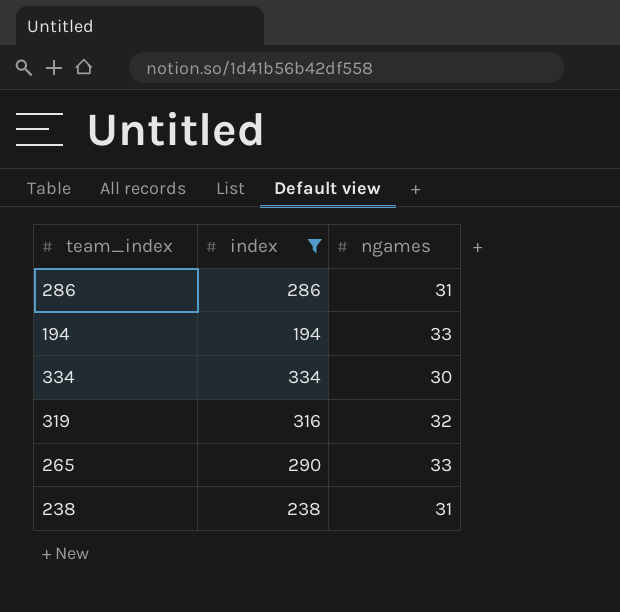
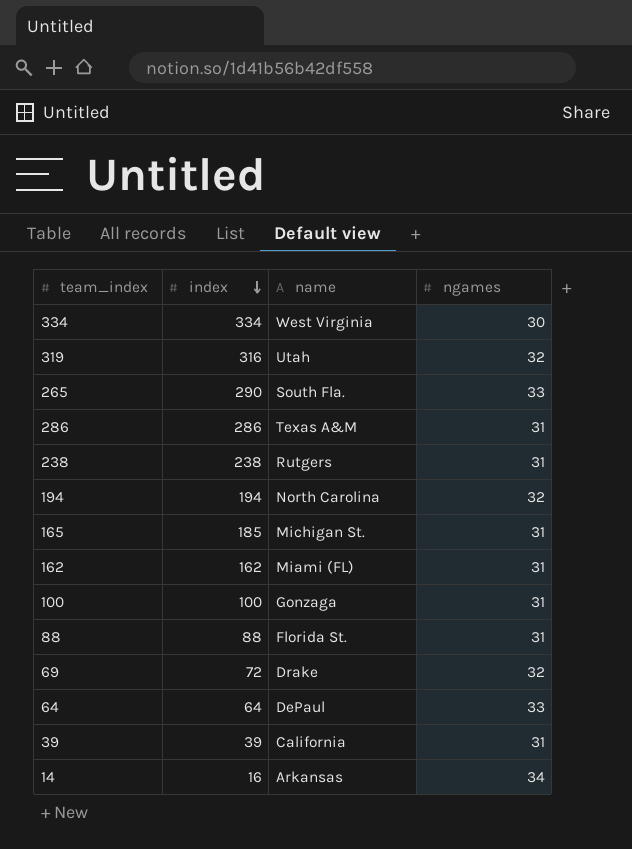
filter: index >= 194 -> none
row order: none -> index descending
column name | position: none -> 3
194 | ngames: 33 -> 32

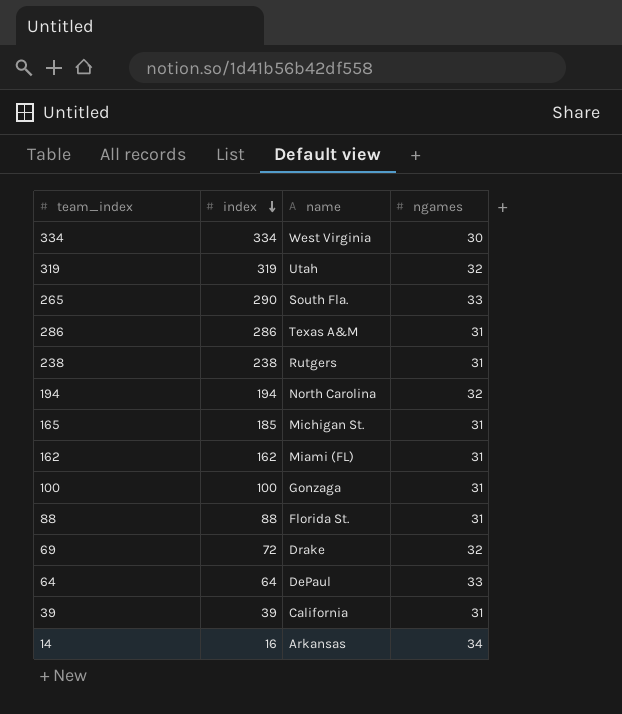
319 | index: 316 -> 319

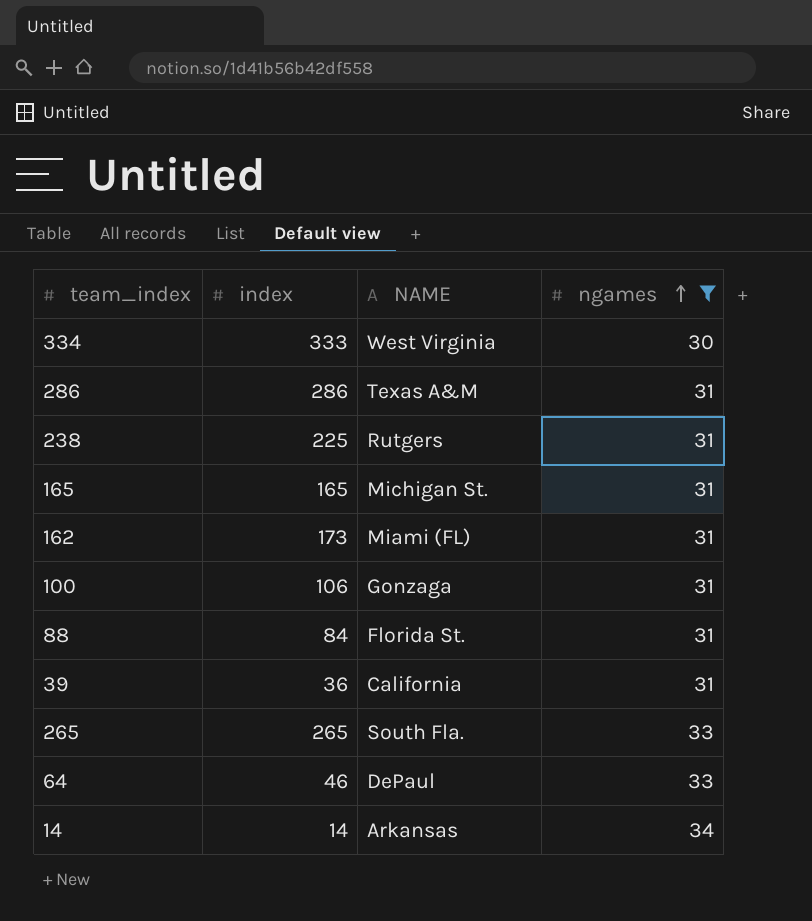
filter: none -> ngames != 32
row order: index descending -> ngames ascending
column name: name -> NAME
334 | index: 334 -> 333
238 | index: 238 -> 225
165 | index: 185 -> 165
162 | index: 162 -> 173
100 | index: 100 -> 106
88 | index: 88 -> 84
39 | index: 39 -> 36
265 | index: 290 -> 265
64 | index: 64 -> 46
14 | index: 16 -> 14

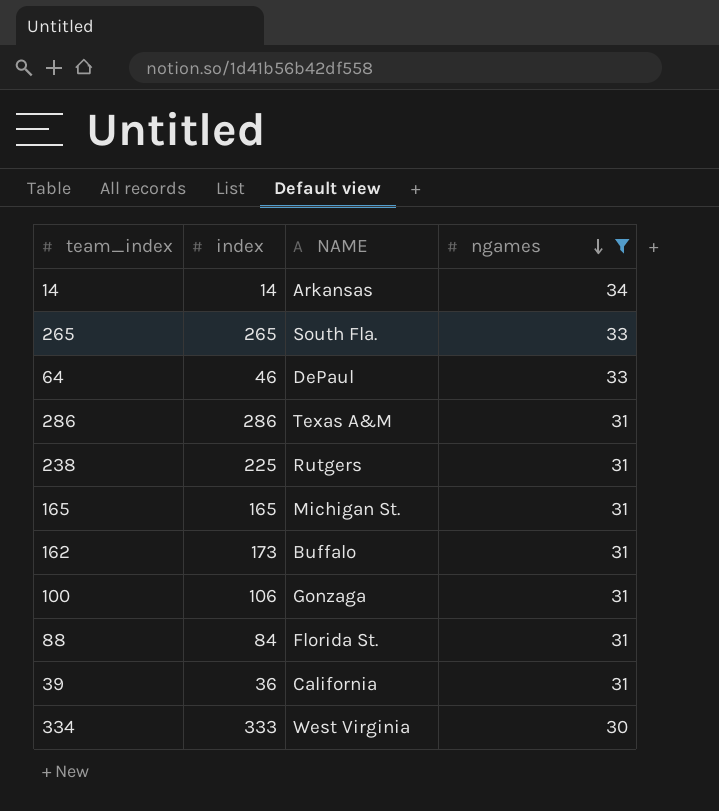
row order: ngames ascending -> ngames descending
162 | NAME: Miami (FL) -> Buffalo

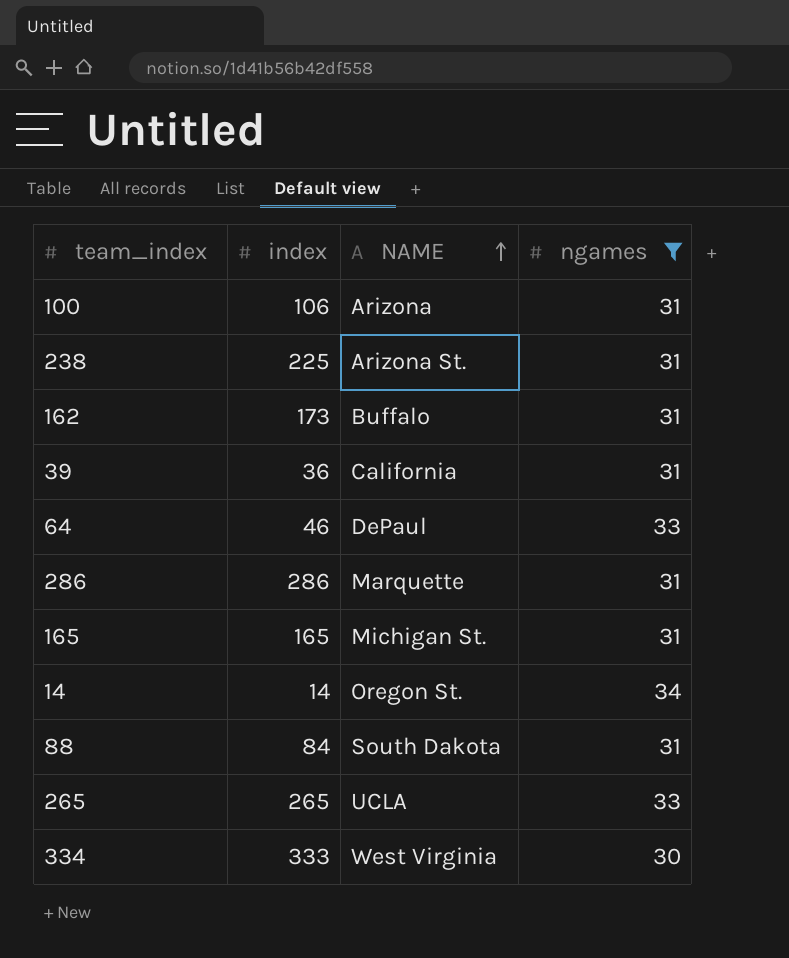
row order: ngames descending -> NAME ascending
100 | NAME: Gonzaga -> Arizona
238 | NAME: Rutgers -> Arizona St.
286 | NAME: Texas A&M -> Marquette
14 | NAME: Arkansas -> Oregon St.
88 | NAME: Florida St. -> South Dakota
265 | NAME: South Fla. -> UCLA

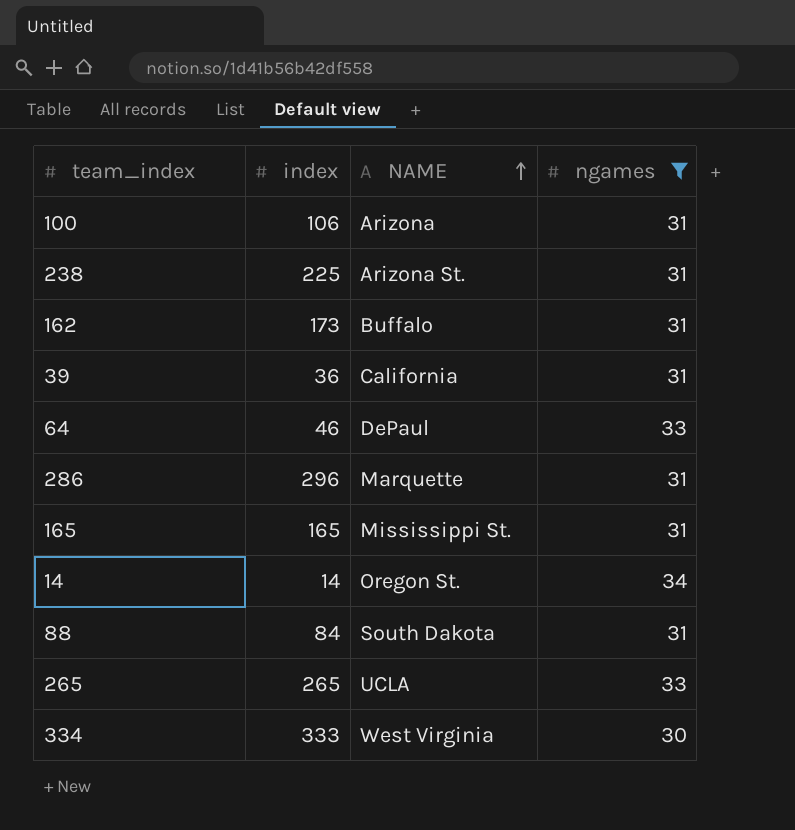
286 | index: 286 -> 296
165 | NAME: Michigan St. -> Mississippi St.

